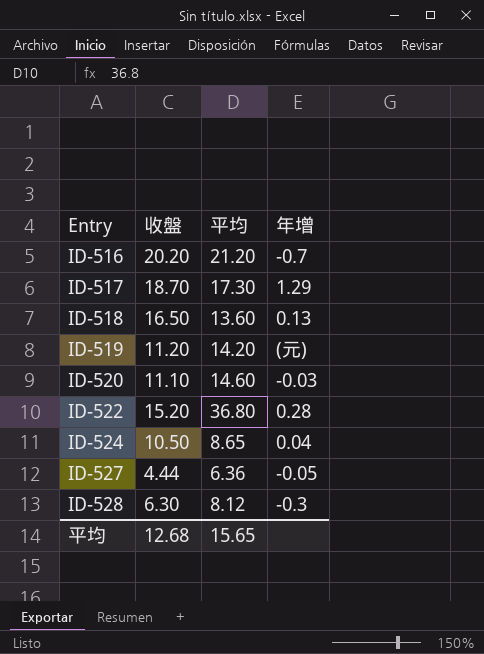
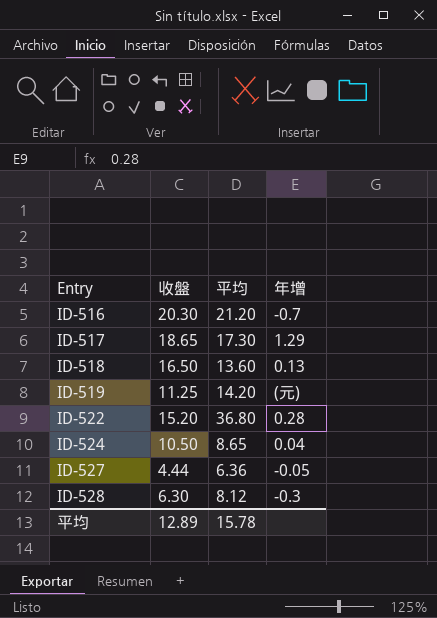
row ID-520: 11.10 | 14.60 | -0.03 -> none
ID-516 | 收盤: 20.20 -> 20.30
ID-517 | 收盤: 18.70 -> 18.65
ID-519 | 收盤: 11.20 -> 11.25
平均 | 收盤: 12.68 -> 12.89
平均 | 平均: 15.65 -> 15.78

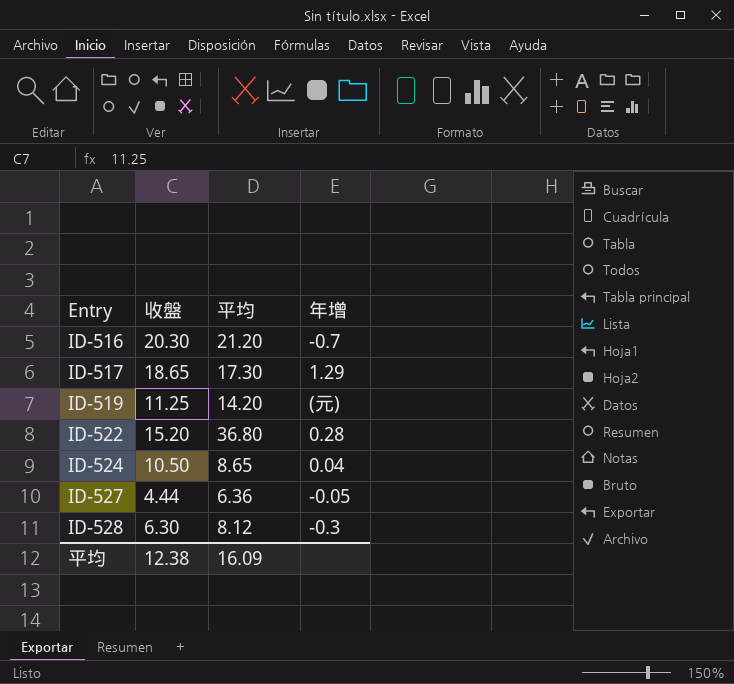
row ID-518: 16.50 | 13.60 | 0.13 -> none
平均 | 收盤: 12.89 -> 12.38
平均 | 平均: 15.78 -> 16.09

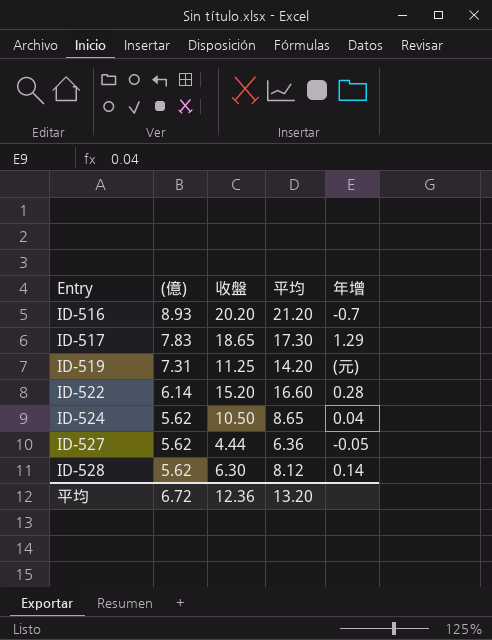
column (億) | position: none -> 2
ID-516 | 收盤: 20.30 -> 20.20
ID-522 | 平均: 36.80 -> 16.60
ID-528 | 年增: -0.3 -> 0.14
平均 | 收盤: 12.38 -> 12.36
平均 | 平均: 16.09 -> 13.20

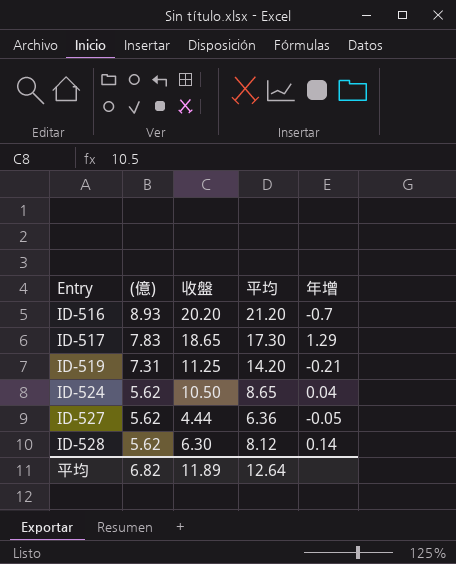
row ID-522: 6.14 | 15.20 | 16.60 | 0.28 -> none
ID-519 | 年增: (元) -> -0.21
平均 | (億): 6.72 -> 6.82
平均 | 收盤: 12.36 -> 11.89
平均 | 平均: 13.20 -> 12.64

